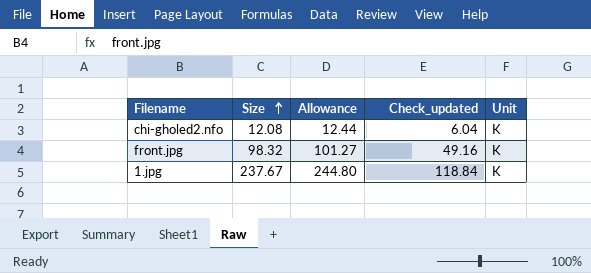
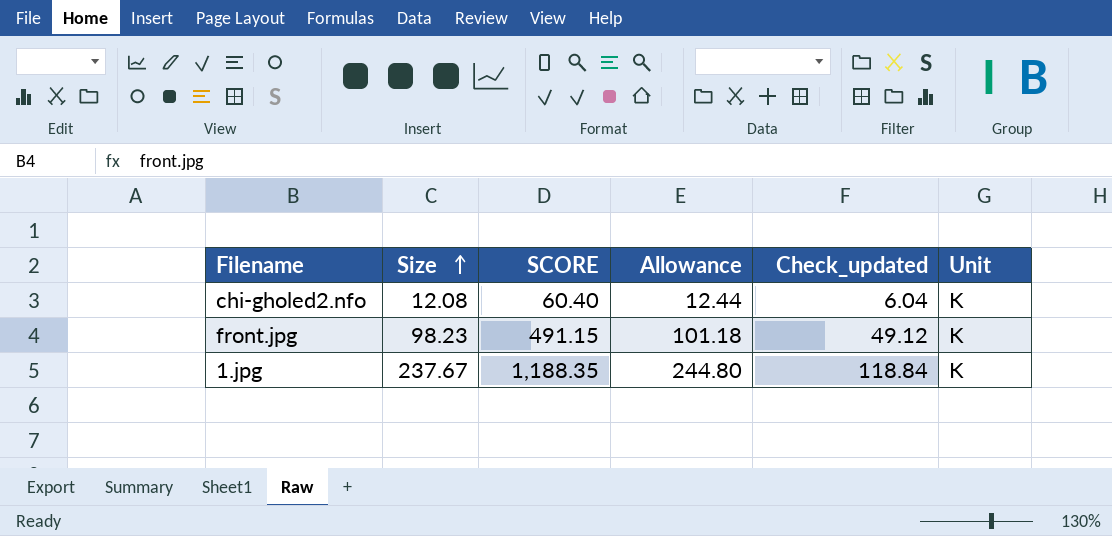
column SCORE | formula: none -> [Size] * 5
front.jpg | Size: 98.32 -> 98.23
front.jpg | Allowance: 101.27 -> 101.18
front.jpg | Check_updated: 49.16 -> 49.12

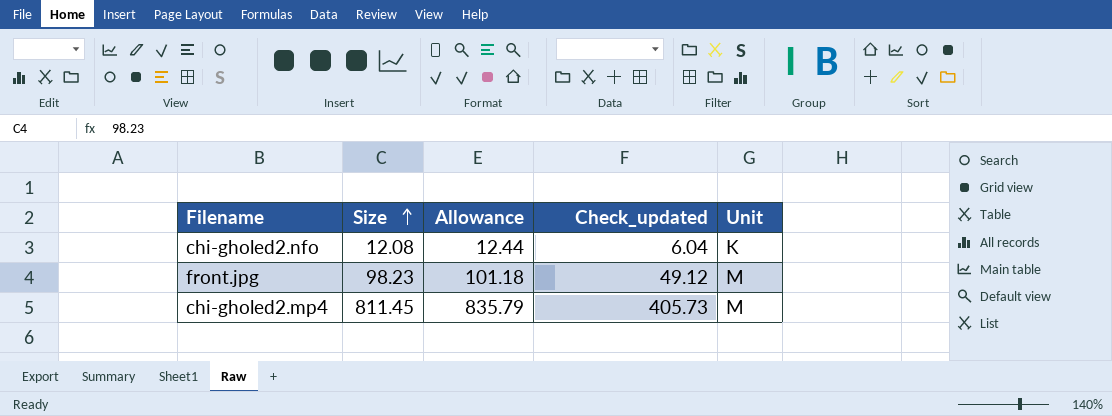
column SCORE | formula: [Size] * 5 -> none
row 1.jpg: 237.67 | 1,188.35 | 244.80 | 118.84 | K -> none
front.jpg | Unit: K -> M
row chi-gholed2.mp4: none -> 811.45 | 835.79 | 405.73 | M

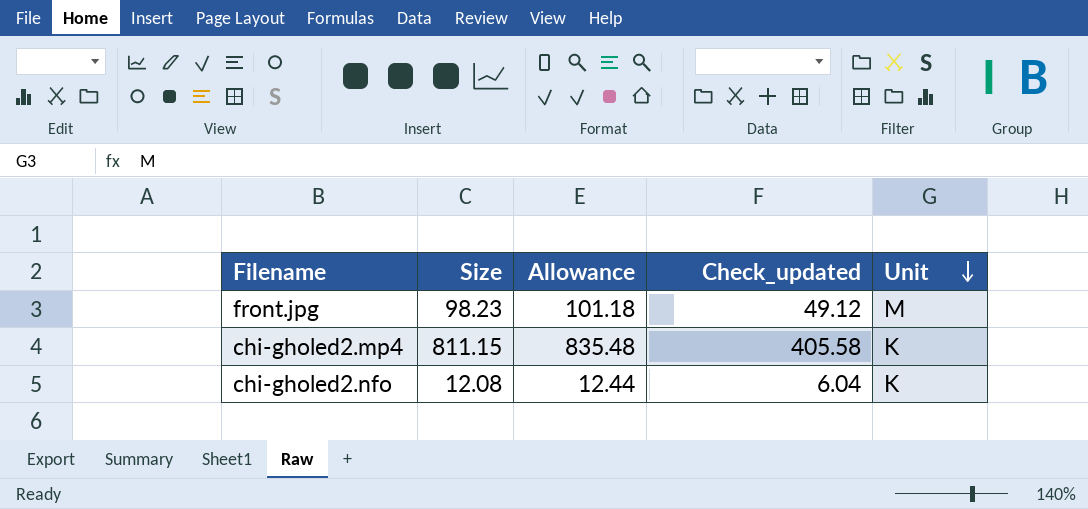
row order: Size ascending -> Unit descending
chi-gholed2.mp4 | Size: 811.45 -> 811.15
chi-gholed2.mp4 | Allowance: 835.79 -> 835.48
chi-gholed2.mp4 | Check_updated: 405.73 -> 405.58
chi-gholed2.mp4 | Unit: M -> K

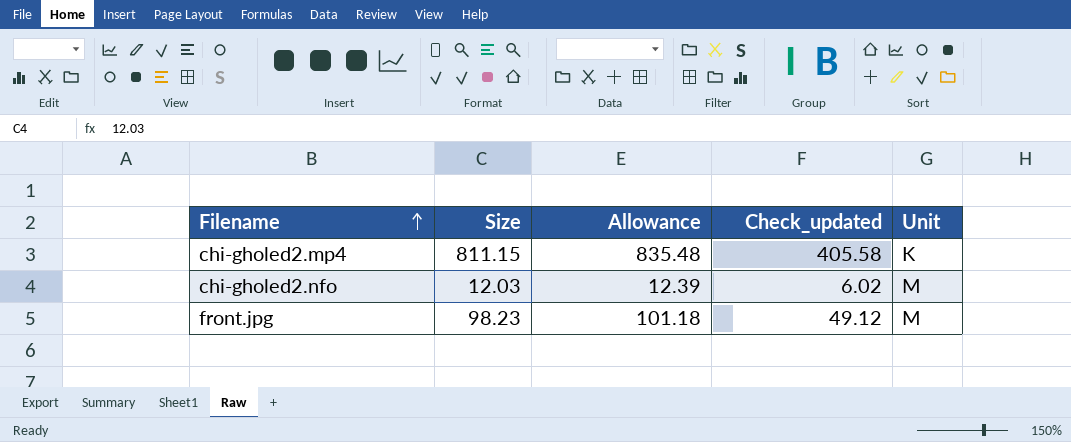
row order: Unit descending -> Filename ascending
chi-gholed2.nfo | Size: 12.08 -> 12.03
chi-gholed2.nfo | Allowance: 12.44 -> 12.39
chi-gholed2.nfo | Check_updated: 6.04 -> 6.02
chi-gholed2.nfo | Unit: K -> M

